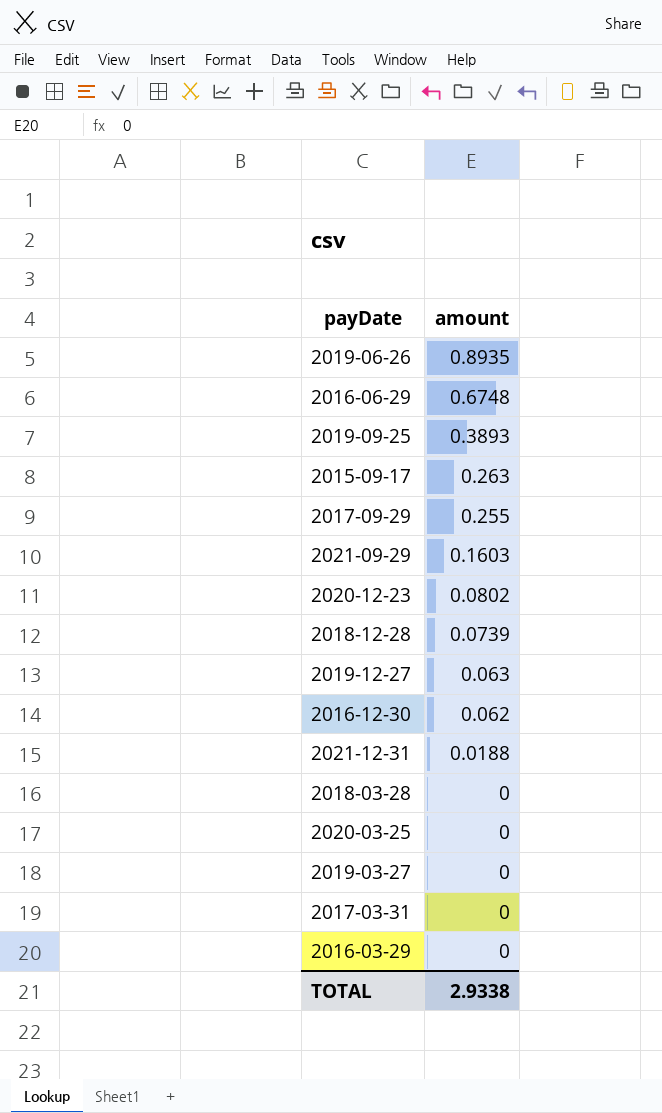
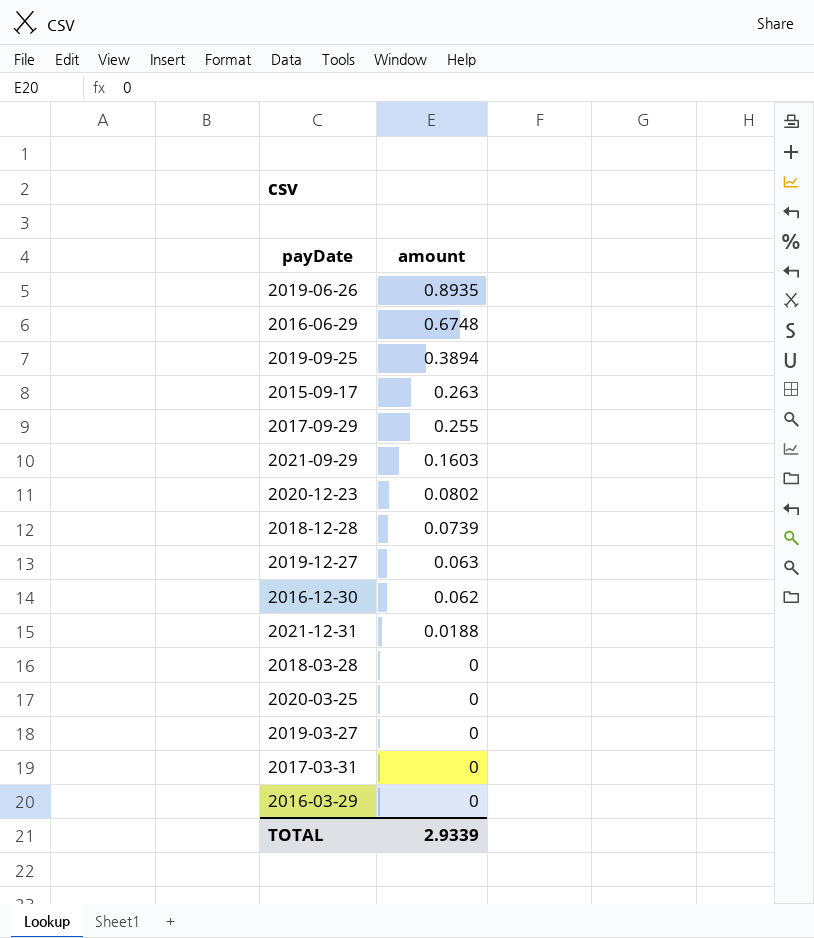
2019-09-25 | amount: 0.3893 -> 0.3894
TOTAL | amount: 2.9338 -> 2.9339

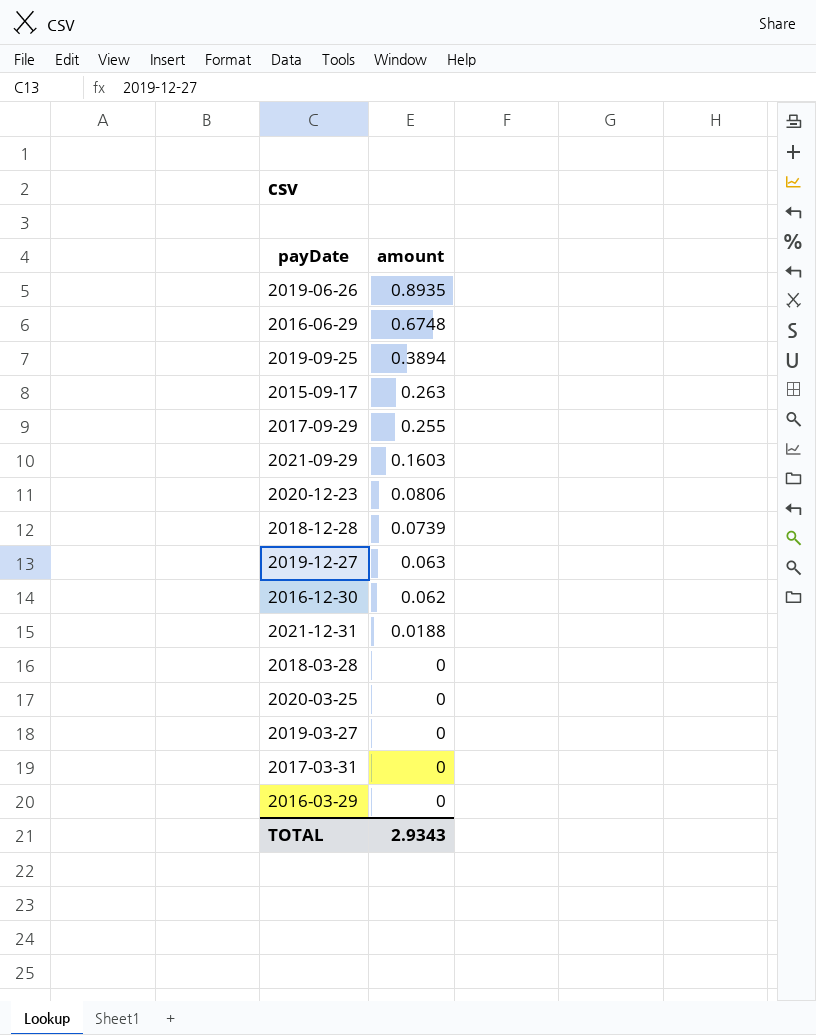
2020-12-23 | amount: 0.0802 -> 0.0806
TOTAL | amount: 2.9339 -> 2.9343

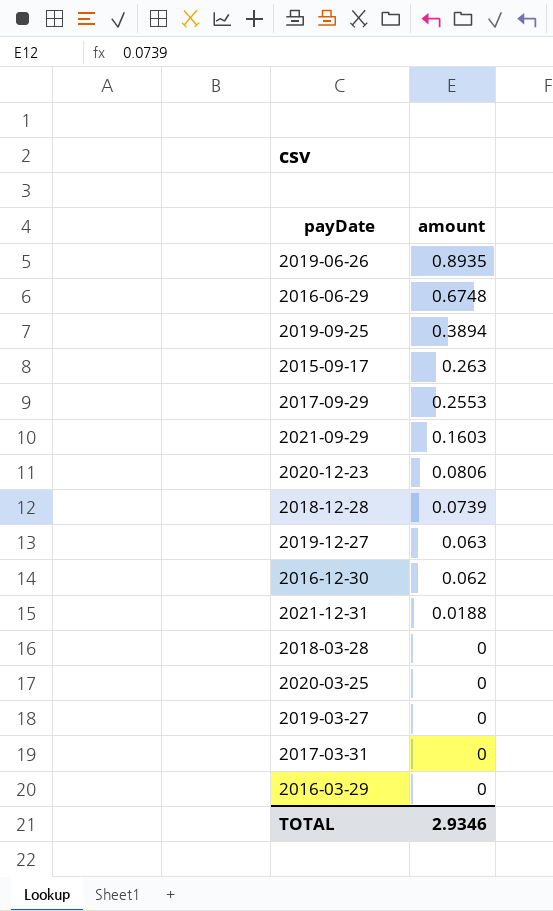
2017-09-29 | amount: 0.255 -> 0.2553
TOTAL | amount: 2.9343 -> 2.9346

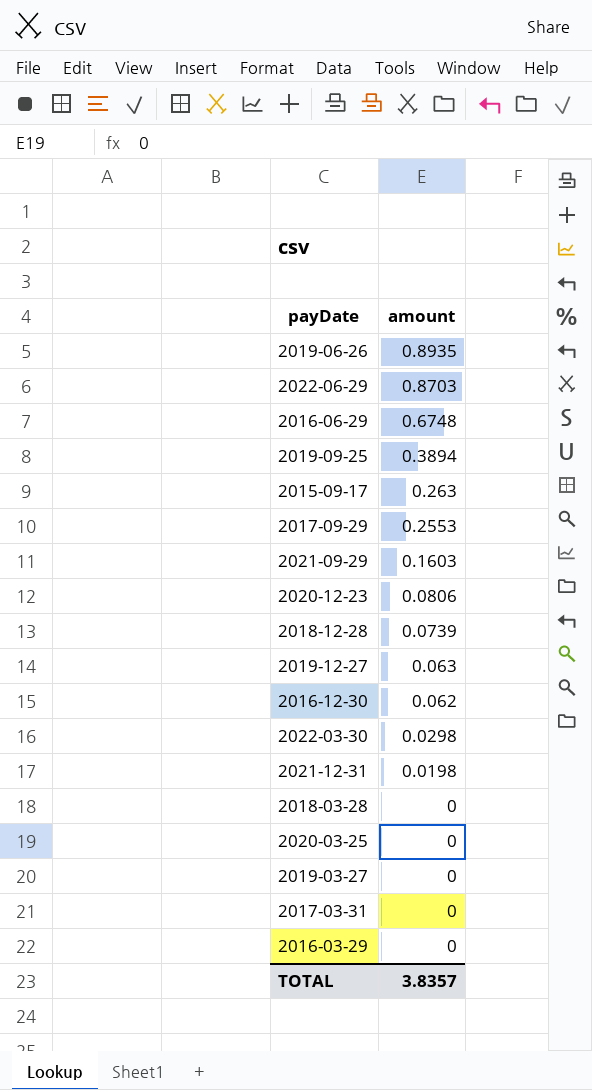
row 2022-06-29: none -> 0.8703
row 2022-03-30: none -> 0.0298
2021-12-31 | amount: 0.0188 -> 0.0198
TOTAL | amount: 2.9346 -> 3.8357

